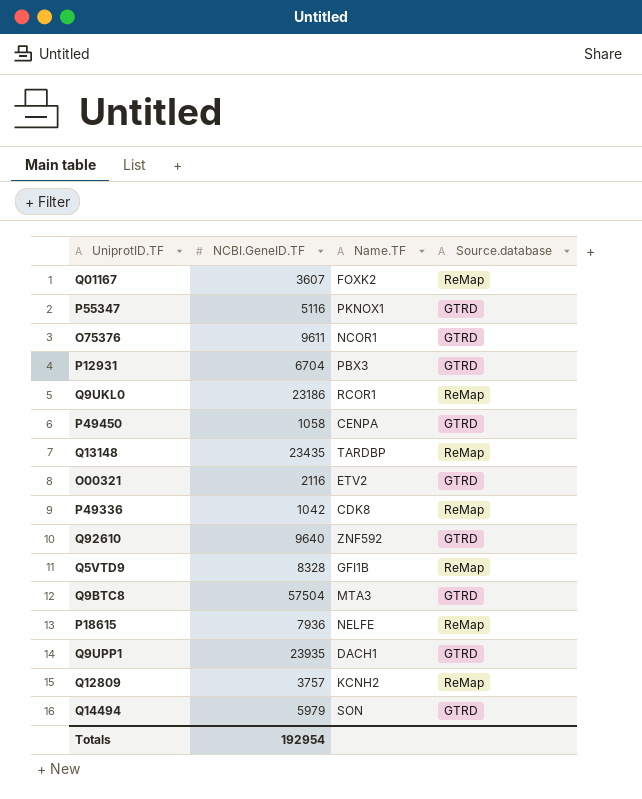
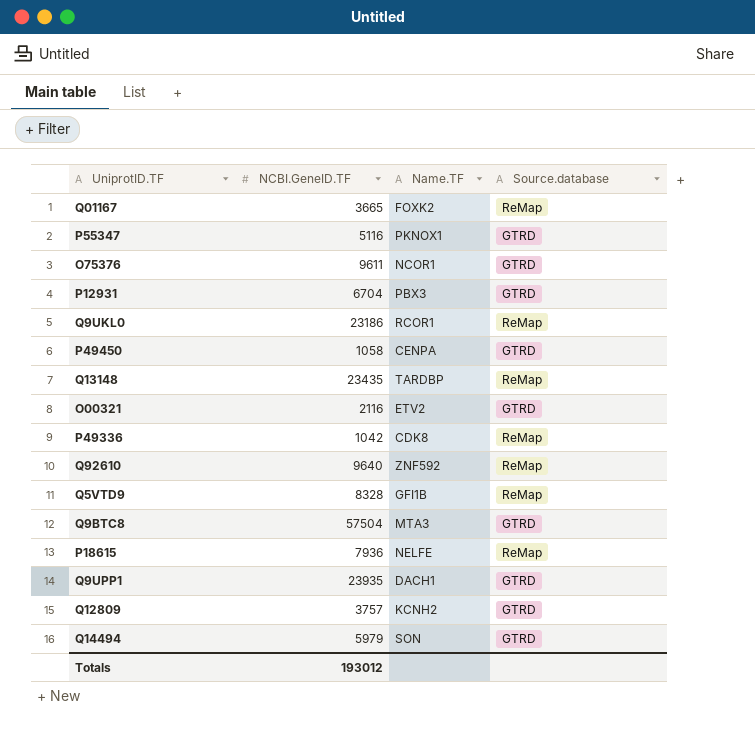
Q01167 | NCBI.GeneID.TF: 3607 -> 3665
Q92610 | Source.database: GTRD -> ReMap
Q12809 | Source.database: ReMap -> GTRD
Totals | NCBI.GeneID.TF: 192954 -> 193012

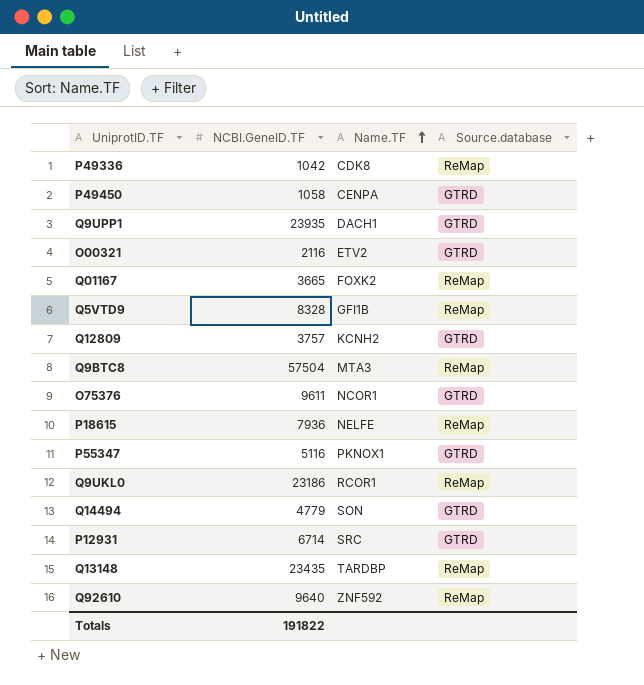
row order: none -> Name.TF ascending
Q9BTC8 | Source.database: GTRD -> ReMap
Q14494 | NCBI.GeneID.TF: 5979 -> 4779
P12931 | NCBI.GeneID.TF: 6704 -> 6714
P12931 | Name.TF: PBX3 -> SRC
Totals | NCBI.GeneID.TF: 193012 -> 191822

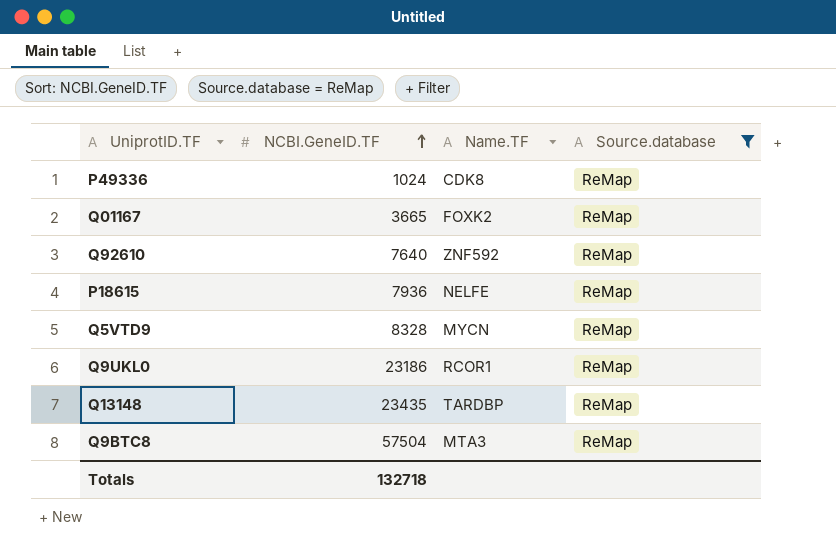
filter: none -> Source.database = ReMap
row order: Name.TF ascending -> NCBI.GeneID.TF ascending
P49336 | NCBI.GeneID.TF: 1042 -> 1024
Q92610 | NCBI.GeneID.TF: 9640 -> 7640
Q5VTD9 | Name.TF: GFI1B -> MYCN
Totals | NCBI.GeneID.TF: 191822 -> 132718

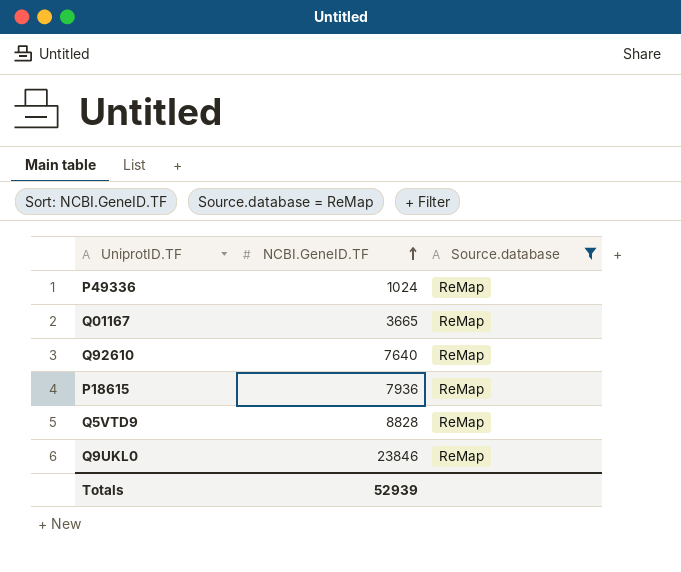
column Name.TF | position: 3 -> none
row Q13148: 23435 | TARDBP | ReMap -> none
row Q9BTC8: 57504 | MTA3 | ReMap -> none
Q5VTD9 | NCBI.GeneID.TF: 8328 -> 8828
Q9UKL0 | NCBI.GeneID.TF: 23186 -> 23846
Totals | NCBI.GeneID.TF: 132718 -> 52939

